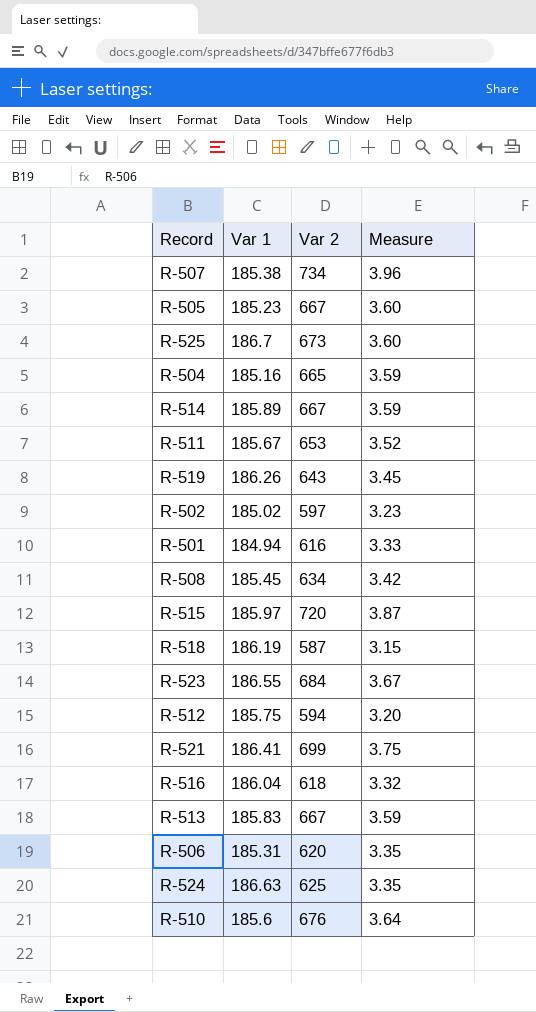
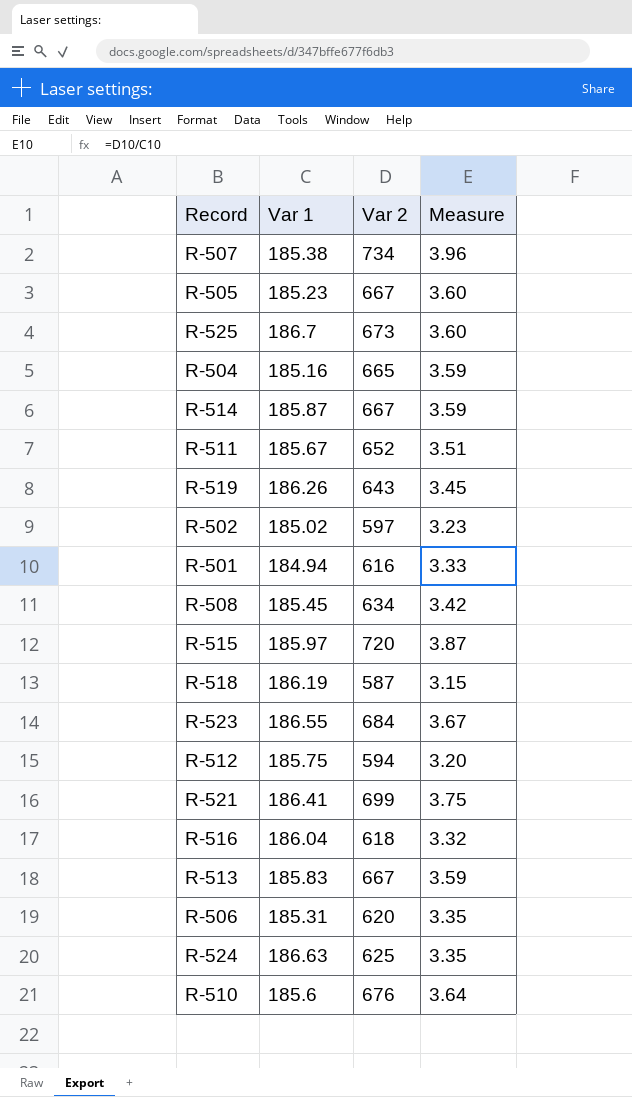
R-514 | Var 1: 185.89 -> 185.87
R-511 | Var 2: 653 -> 652
R-511 | Measure: 3.52 -> 3.51

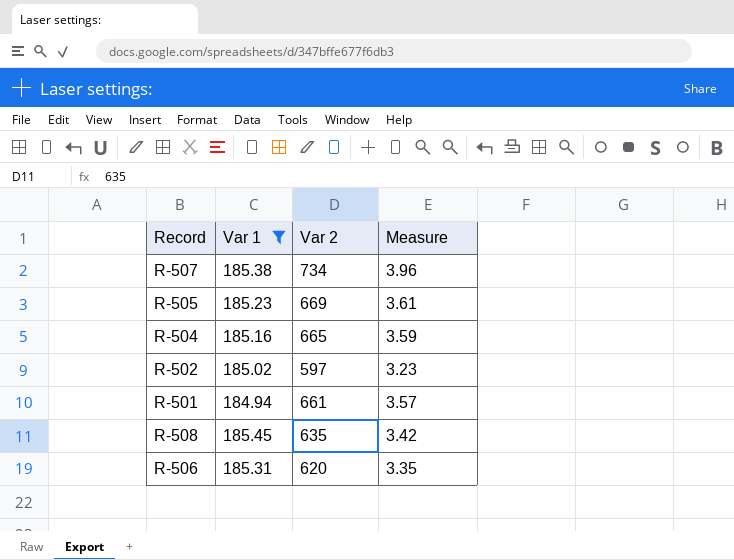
filter: none -> Var 1 <= 185.45
R-505 | Var 2: 667 -> 669
R-505 | Measure: 3.60 -> 3.61
R-501 | Var 2: 616 -> 661
R-501 | Measure: 3.33 -> 3.57
R-508 | Var 2: 634 -> 635

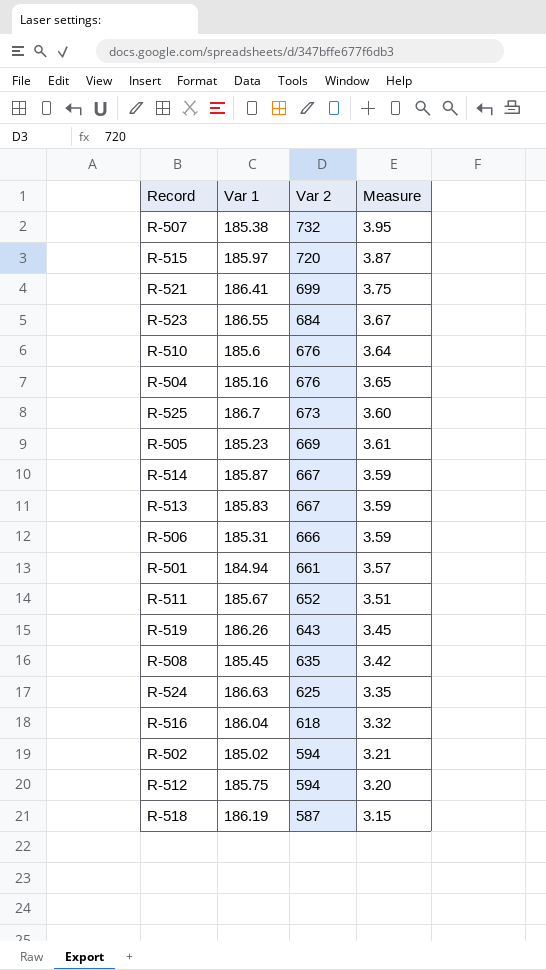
filter: Var 1 <= 185.45 -> none
row order: none -> Var 2 descending
R-507 | Var 2: 734 -> 732
R-507 | Measure: 3.96 -> 3.95
R-504 | Var 2: 665 -> 676
R-504 | Measure: 3.59 -> 3.65
R-506 | Var 2: 620 -> 666
R-506 | Measure: 3.35 -> 3.59
R-502 | Var 2: 597 -> 594
R-502 | Measure: 3.23 -> 3.21

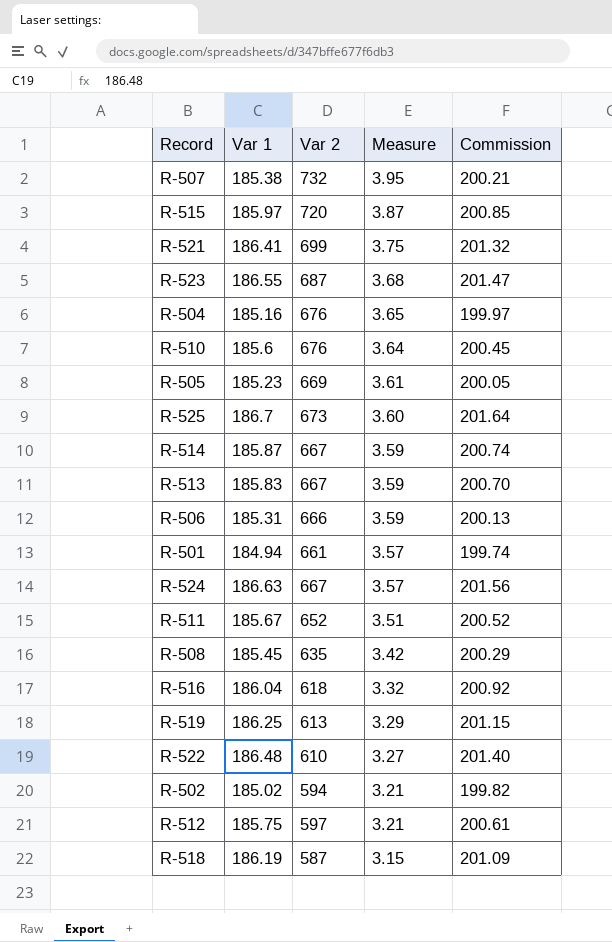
row order: Var 2 descending -> Measure descending
column Commission | formula: none -> [Var 1] * 1.08
R-523 | Var 2: 684 -> 687
R-523 | Measure: 3.67 -> 3.68
R-524 | Var 2: 625 -> 667
R-524 | Measure: 3.35 -> 3.57
R-519 | Var 1: 186.26 -> 186.25
R-519 | Var 2: 643 -> 613
R-519 | Measure: 3.45 -> 3.29
row R-522: none -> 186.48 | 610 | 3.27 | 201.40
R-512 | Var 2: 594 -> 597
R-512 | Measure: 3.20 -> 3.21

